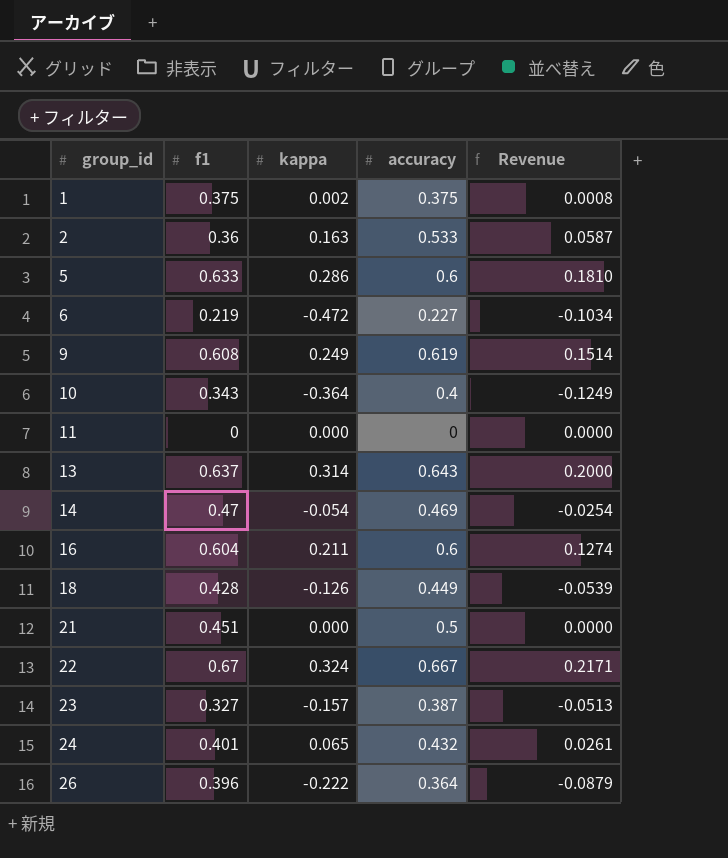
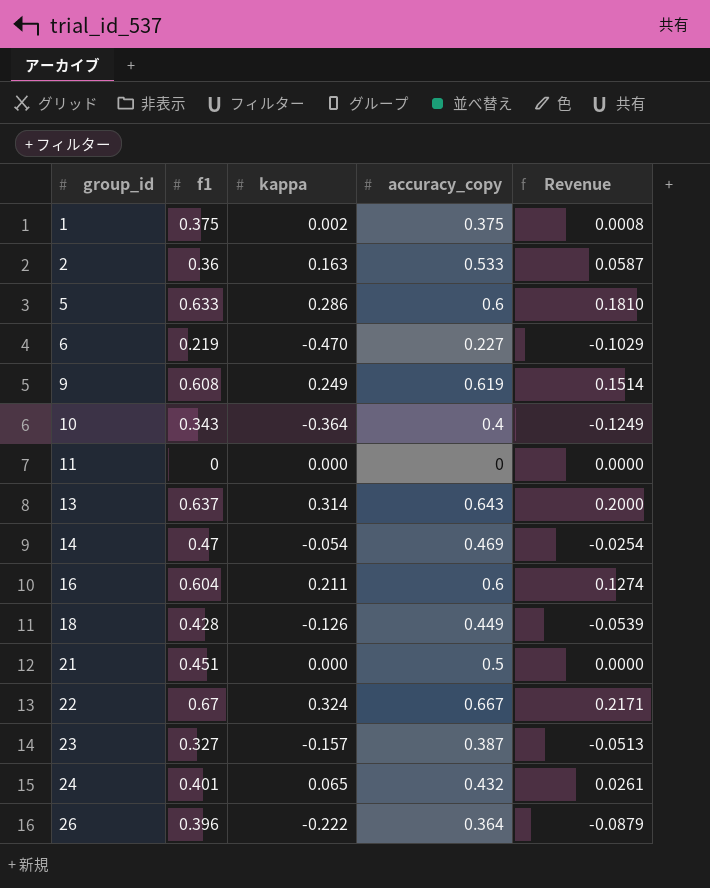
column name: accuracy -> accuracy_copy
6 | kappa: -0.472 -> -0.470
6 | Revenue: -0.1034 -> -0.1029

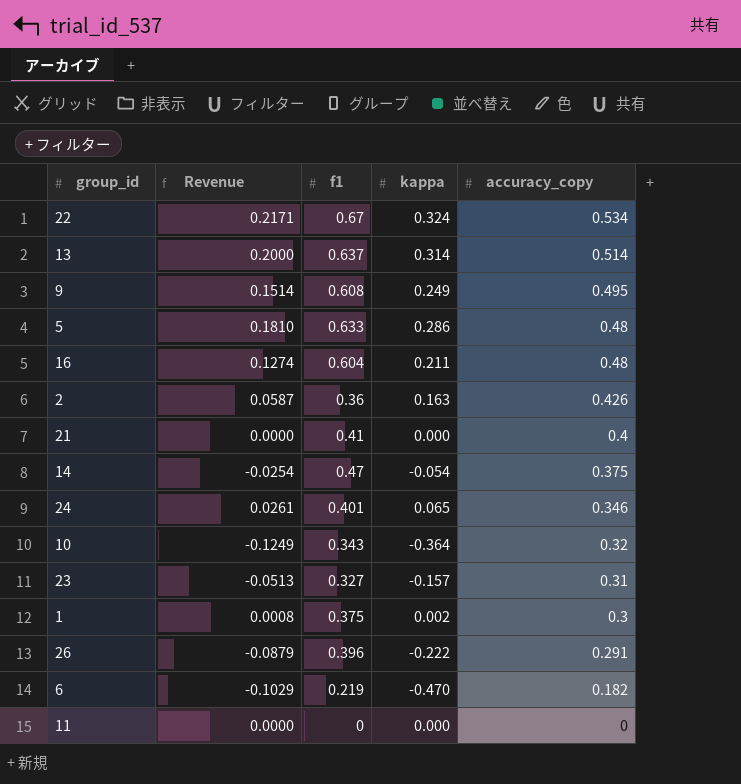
row order: group_id ascending -> accuracy_copy descending
column Revenue | position: 5 -> 2
row 18: 0.428 | -0.126 | 0.449 | -0.0539 -> none
22 | accuracy_copy: 0.667 -> 0.534
13 | accuracy_copy: 0.643 -> 0.514
9 | accuracy_copy: 0.619 -> 0.495
5 | accuracy_copy: 0.6 -> 0.48
16 | accuracy_copy: 0.6 -> 0.48
2 | accuracy_copy: 0.533 -> 0.426
21 | f1: 0.451 -> 0.41
21 | accuracy_copy: 0.5 -> 0.4
14 | accuracy_copy: 0.469 -> 0.375
24 | accuracy_copy: 0.432 -> 0.346
10 | accuracy_copy: 0.4 -> 0.32
23 | accuracy_copy: 0.387 -> 0.31
1 | accuracy_copy: 0.375 -> 0.3
26 | accuracy_copy: 0.364 -> 0.291
6 | accuracy_copy: 0.227 -> 0.182

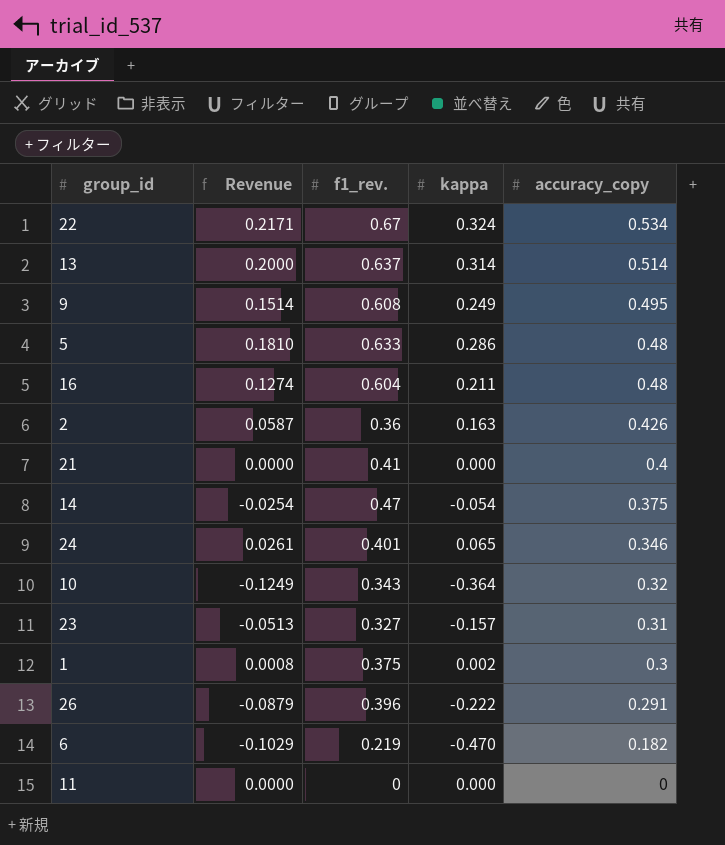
column name: f1 -> f1_rev.

